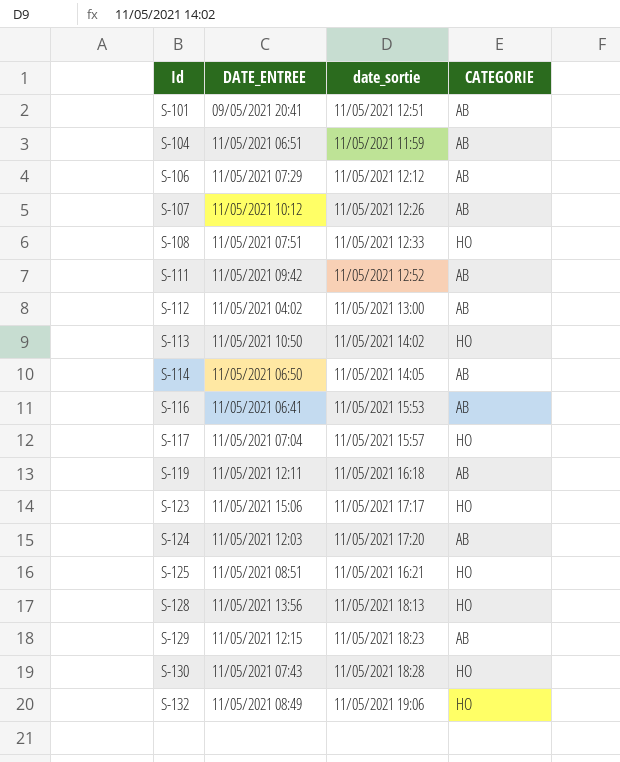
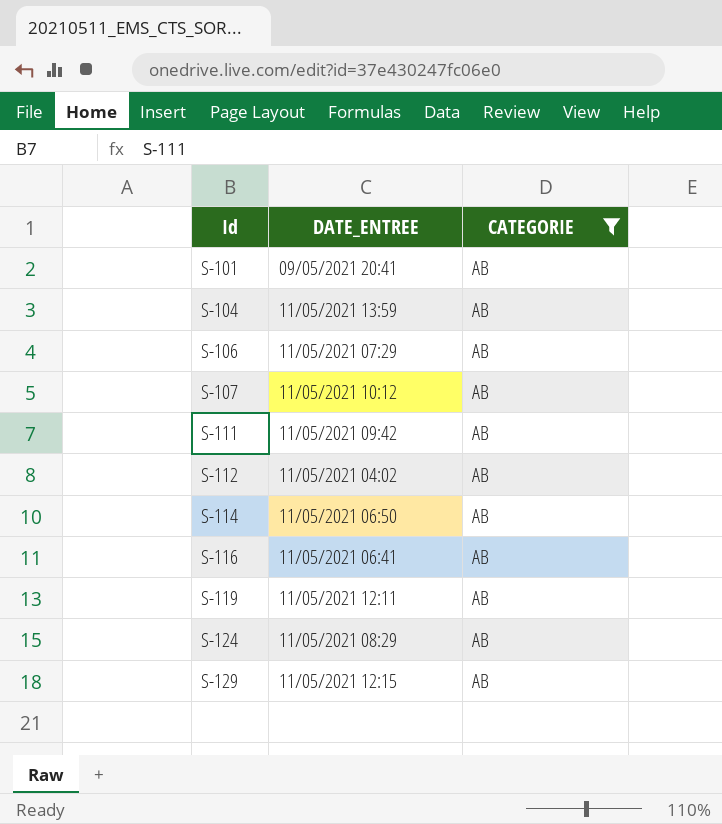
filter: none -> CATEGORIE = AB
column date_sortie | position: 3 -> none
S-104 | DATE_ENTREE: 11/05/2021 06:51 -> 11/05/2021 13:59
S-124 | DATE_ENTREE: 11/05/2021 12:03 -> 11/05/2021 08:29

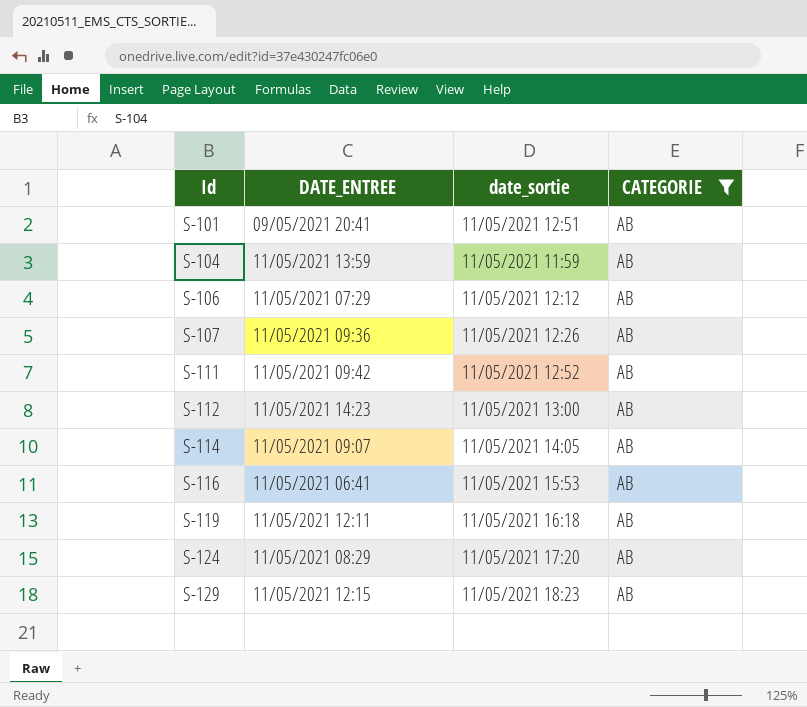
column date_sortie | position: none -> 3
S-107 | DATE_ENTREE: 11/05/2021 10:12 -> 11/05/2021 09:36
S-112 | DATE_ENTREE: 11/05/2021 04:02 -> 11/05/2021 14:23
S-114 | DATE_ENTREE: 11/05/2021 06:50 -> 11/05/2021 09:07

